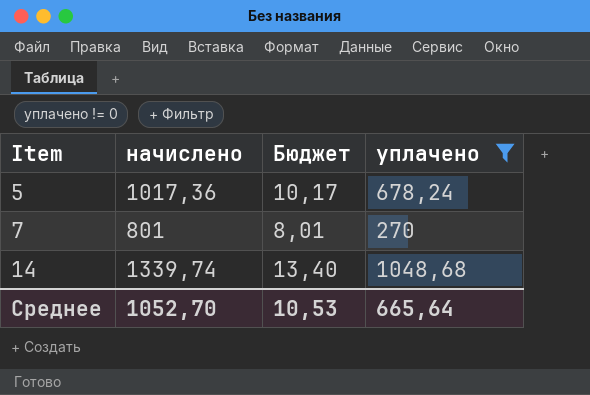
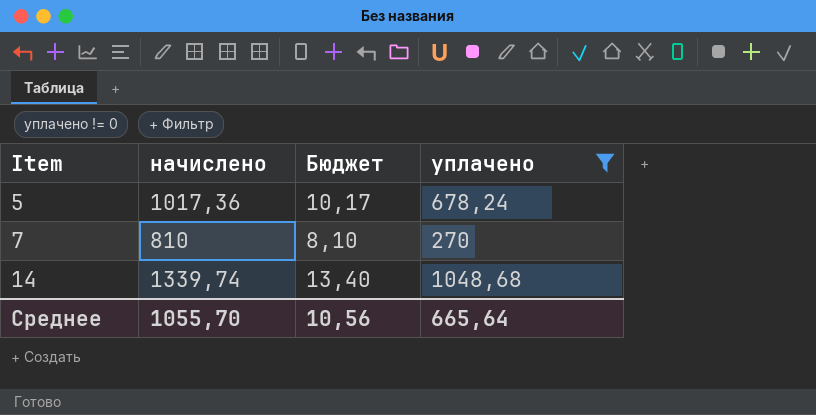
7 | начислено: 801 -> 810
7 | Бюджет: 8,01 -> 8,10
Среднее | начислено: 1052,70 -> 1055,70
Среднее | Бюджет: 10,53 -> 10,56

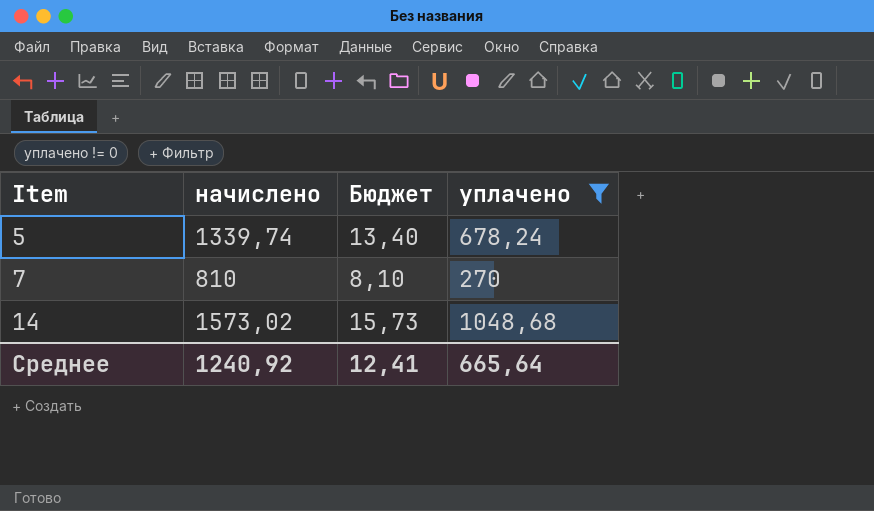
5 | начислено: 1017,36 -> 1339,74
5 | Бюджет: 10,17 -> 13,40
14 | начислено: 1339,74 -> 1573,02
14 | Бюджет: 13,40 -> 15,73
Среднее | начислено: 1055,70 -> 1240,92
Среднее | Бюджет: 10,56 -> 12,41

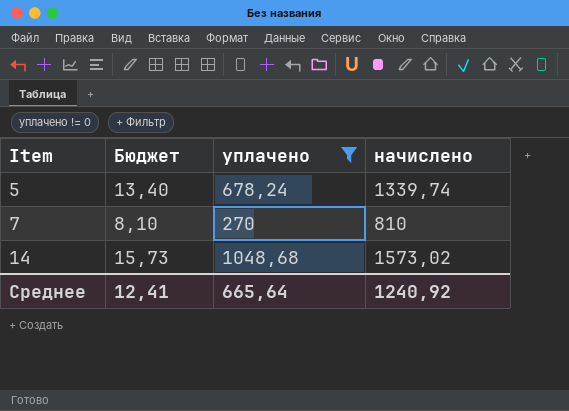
column начислено | position: 2 -> 4

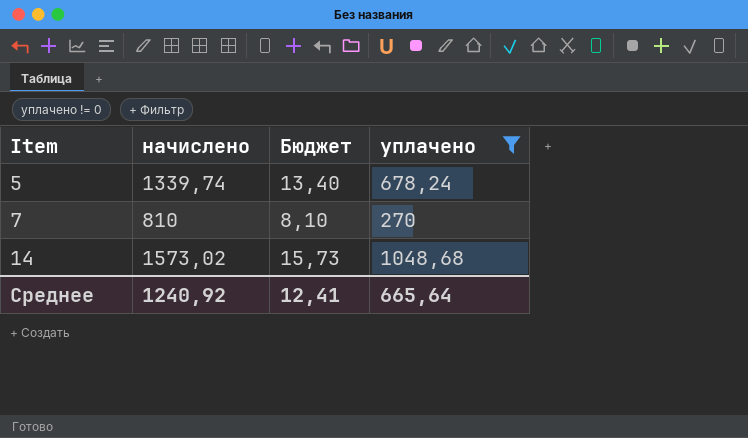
column начислено | position: 4 -> 2

